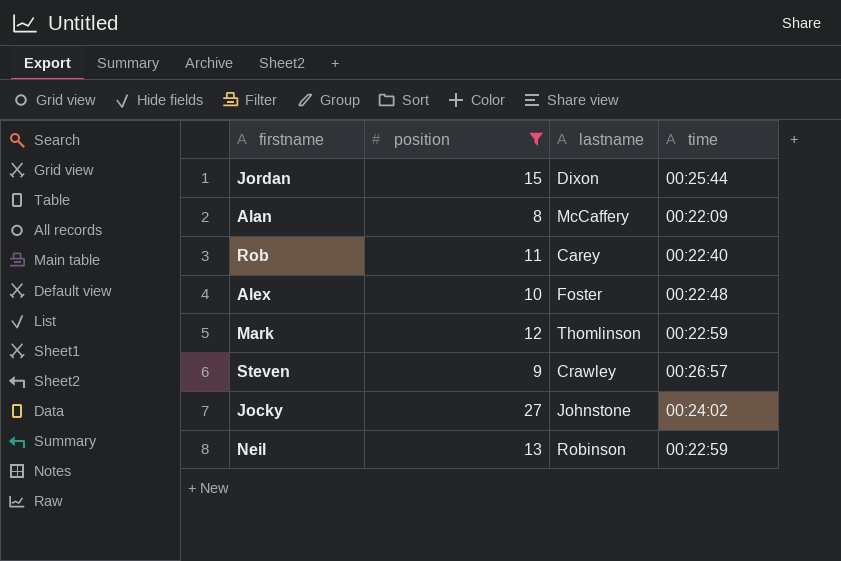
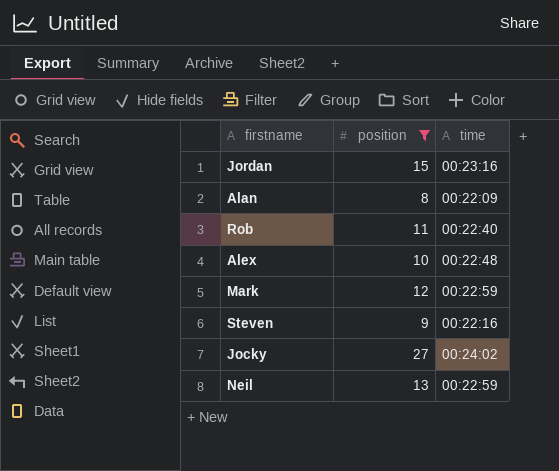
column lastname | position: 3 -> none
Jordan | time: 00:25:44 -> 00:23:16
Steven | time: 00:26:57 -> 00:22:16

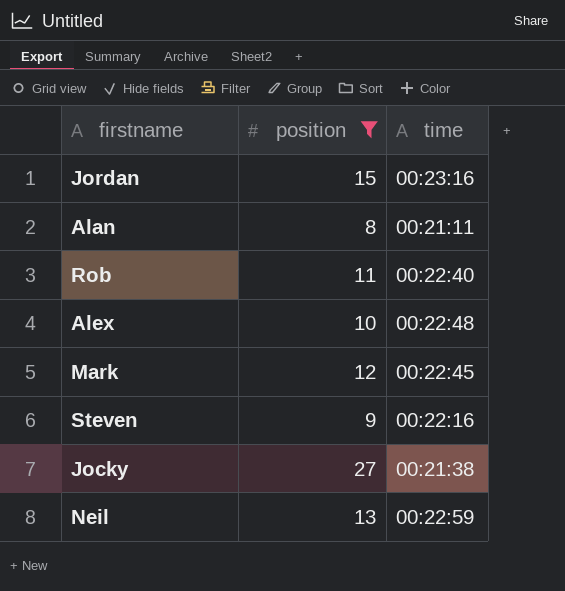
Alan | time: 00:22:09 -> 00:21:11
Mark | time: 00:22:59 -> 00:22:45
Jocky | time: 00:24:02 -> 00:21:38

